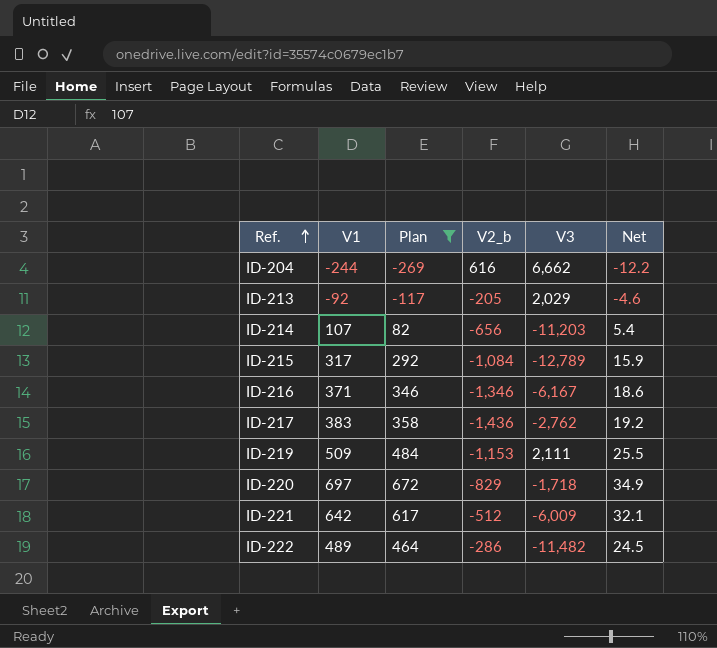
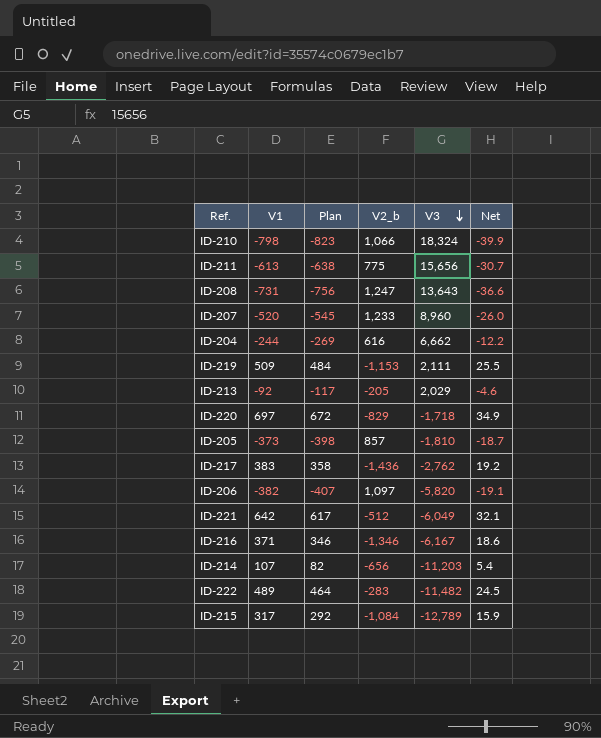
filter: Plan >= -269 -> none
row order: Ref. ascending -> V3 descending
ID-221 | V3: -6,009 -> -6,049
ID-222 | V2_b: -286 -> -283

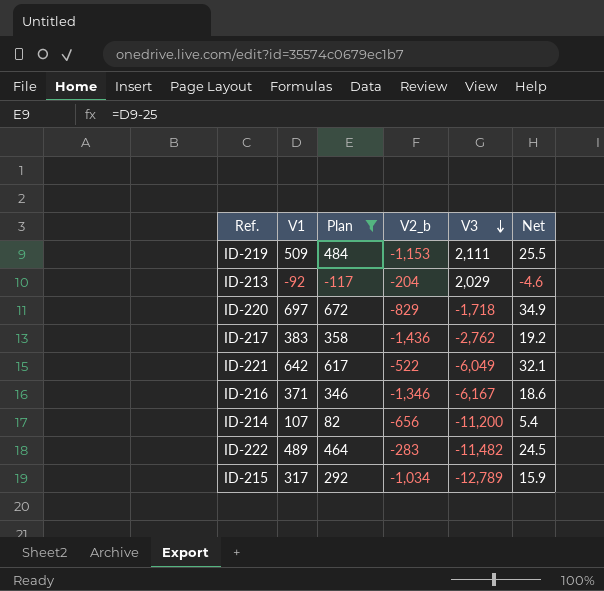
filter: none -> Plan >= -117
ID-213 | V2_b: -205 -> -204
ID-221 | V2_b: -512 -> -522
ID-214 | V3: -11,203 -> -11,200
ID-215 | V2_b: -1,084 -> -1,034

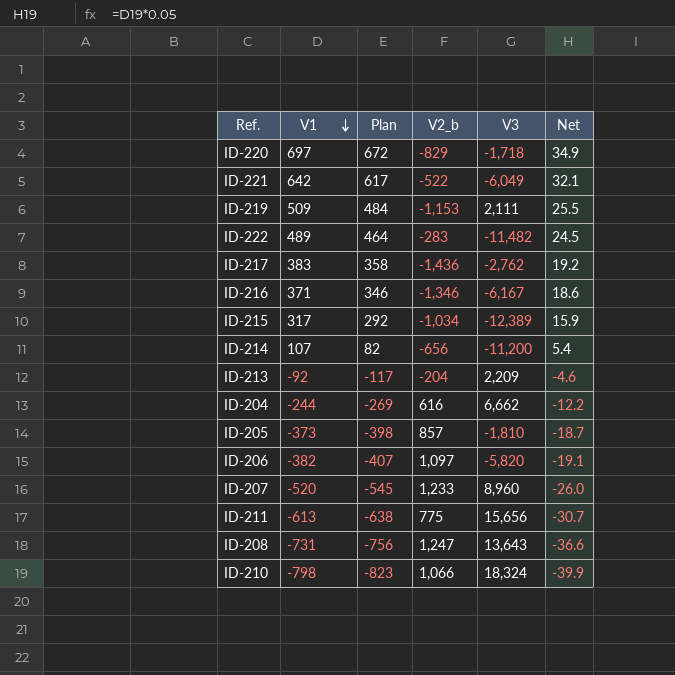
filter: Plan >= -117 -> none
row order: V3 descending -> V1 descending
ID-215 | V3: -12,789 -> -12,389
ID-213 | V3: 2,029 -> 2,209

